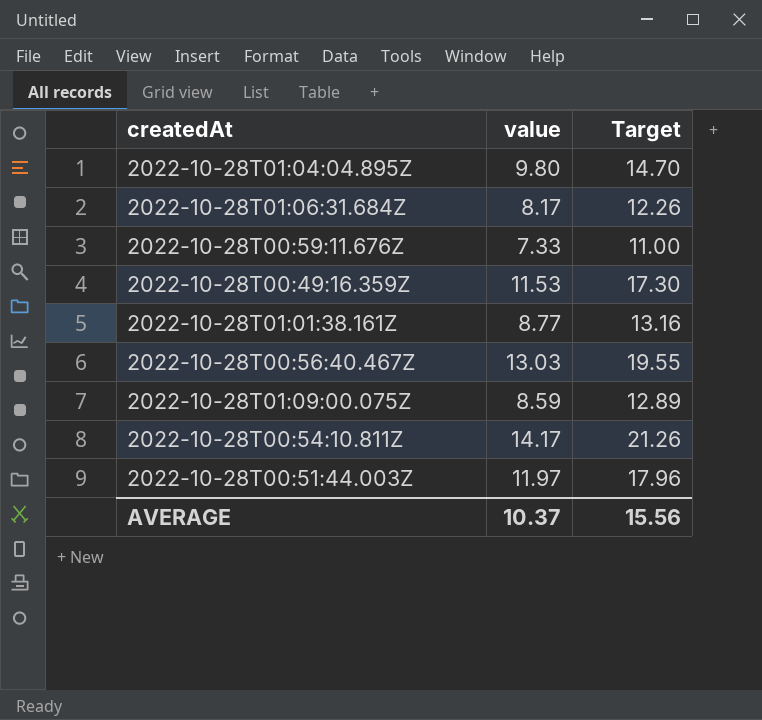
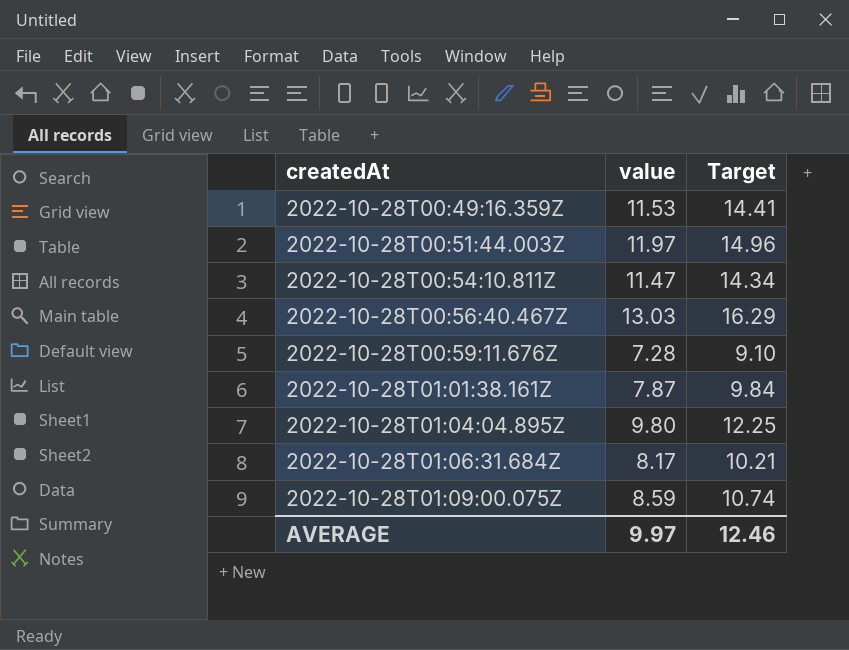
row order: none -> createdAt ascending
column Target | formula: [value] * 1.5 -> [value] * 1.25
2022-10-28T00:54:10.811Z | value: 14.17 -> 11.47
2022-10-28T00:59:11.676Z | value: 7.33 -> 7.28
2022-10-28T01:01:38.161Z | value: 8.77 -> 7.87
AVERAGE | value: 10.37 -> 9.97
AVERAGE | Target: 15.56 -> 12.46

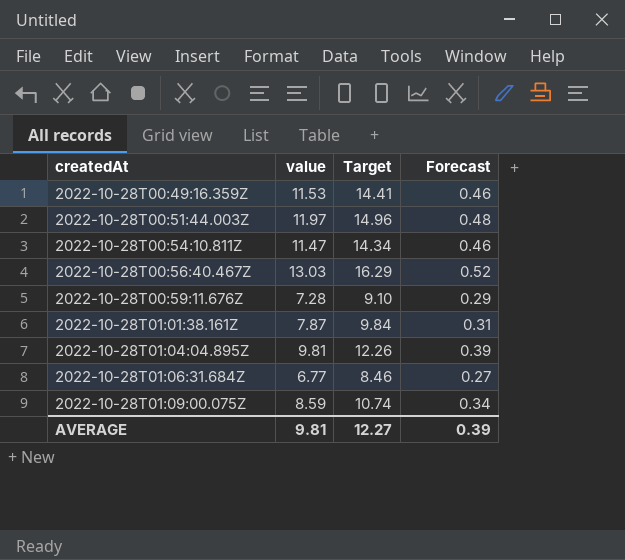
column Forecast | formula: none -> [value] * 0.04
2022-10-28T01:04:04.895Z | value: 9.80 -> 9.81
2022-10-28T01:04:04.895Z | Target: 12.25 -> 12.26
2022-10-28T01:06:31.684Z | value: 8.17 -> 6.77
2022-10-28T01:06:31.684Z | Target: 10.21 -> 8.46
AVERAGE | value: 9.97 -> 9.81
AVERAGE | Target: 12.46 -> 12.27

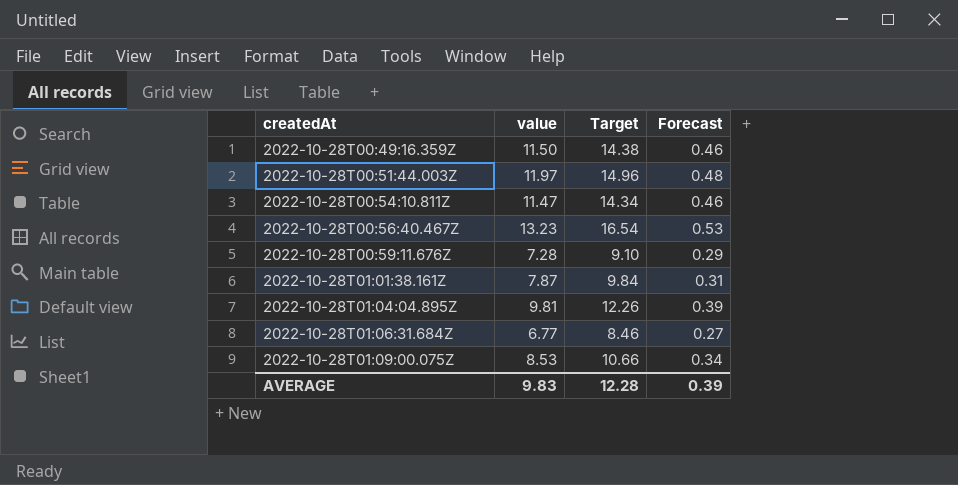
2022-10-28T00:49:16.359Z | value: 11.53 -> 11.50
2022-10-28T00:49:16.359Z | Target: 14.41 -> 14.38
2022-10-28T00:56:40.467Z | value: 13.03 -> 13.23
2022-10-28T00:56:40.467Z | Target: 16.29 -> 16.54
2022-10-28T00:56:40.467Z | Forecast: 0.52 -> 0.53
2022-10-28T01:09:00.075Z | value: 8.59 -> 8.53
2022-10-28T01:09:00.075Z | Target: 10.74 -> 10.66
AVERAGE | value: 9.81 -> 9.83
AVERAGE | Target: 12.27 -> 12.28

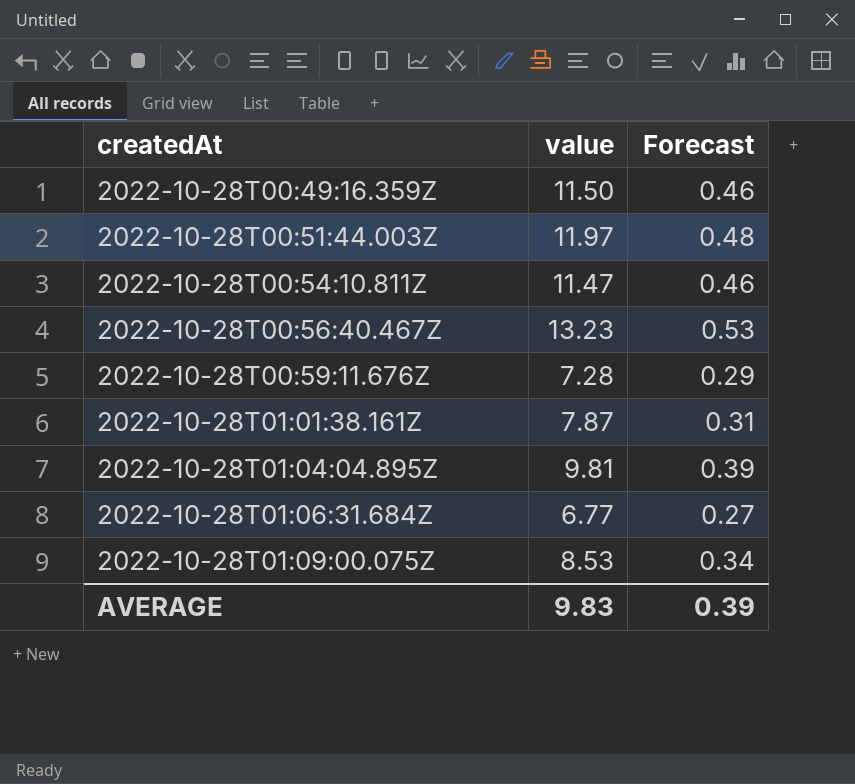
column Target | formula: [value] * 1.25 -> none

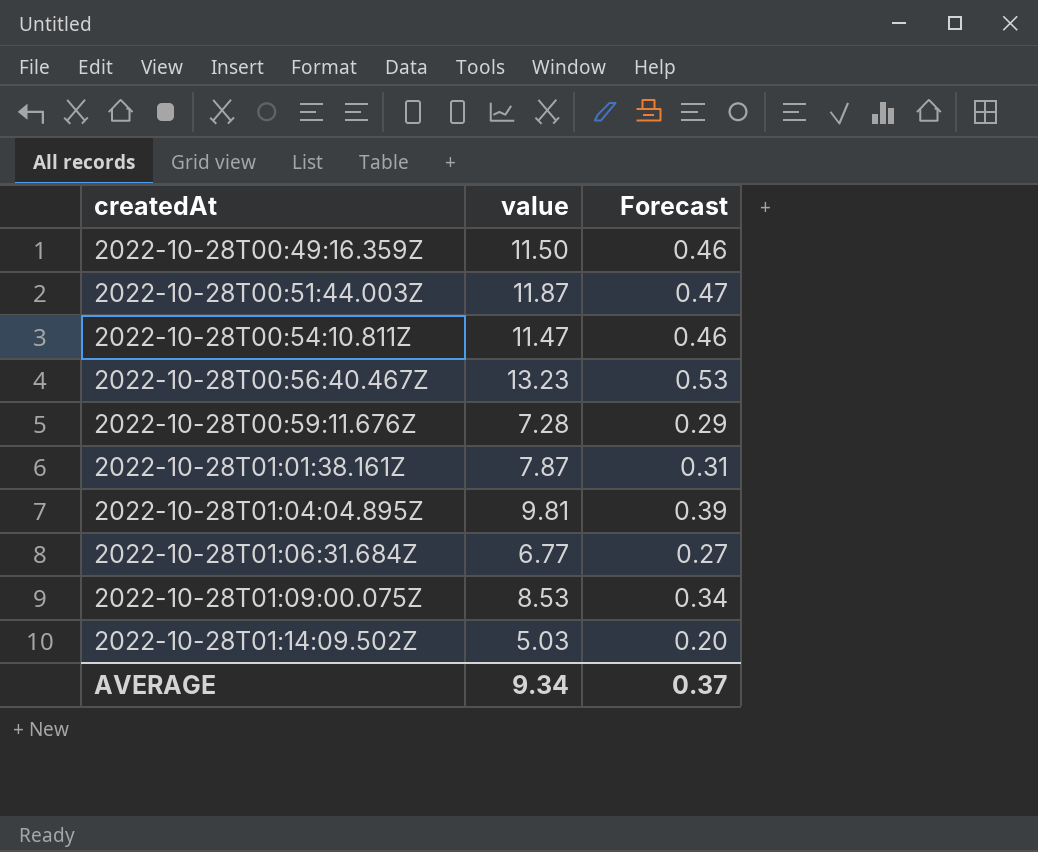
2022-10-28T00:51:44.003Z | value: 11.97 -> 11.87
2022-10-28T00:51:44.003Z | Forecast: 0.48 -> 0.47
row 2022-10-28T01:14:09.502Z: none -> 5.03 | 0.20
AVERAGE | value: 9.83 -> 9.34
AVERAGE | Forecast: 0.39 -> 0.37

